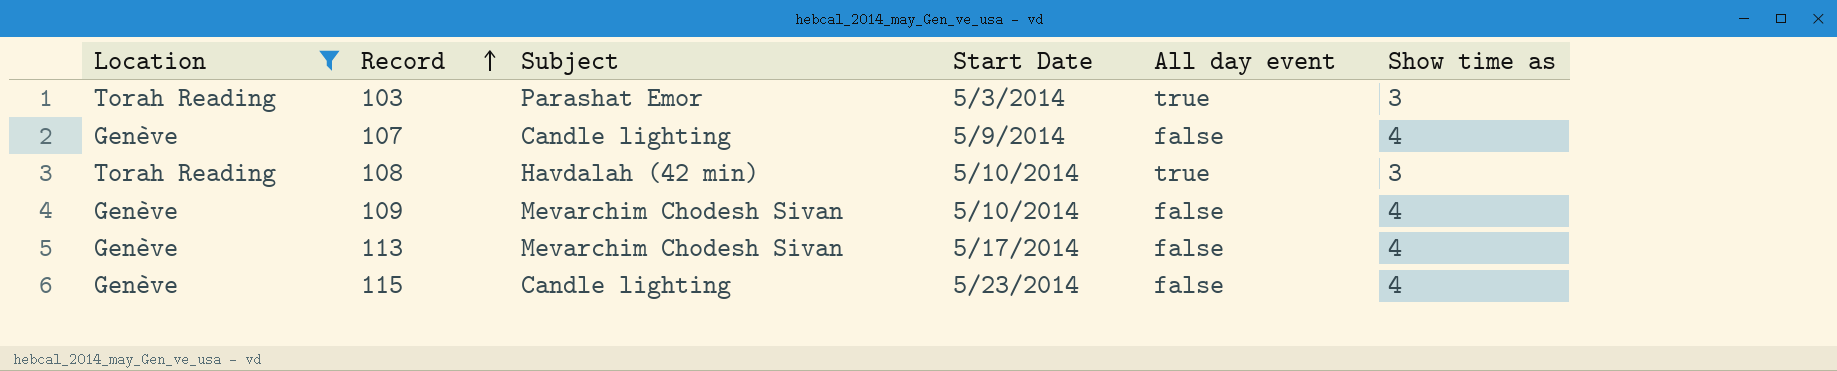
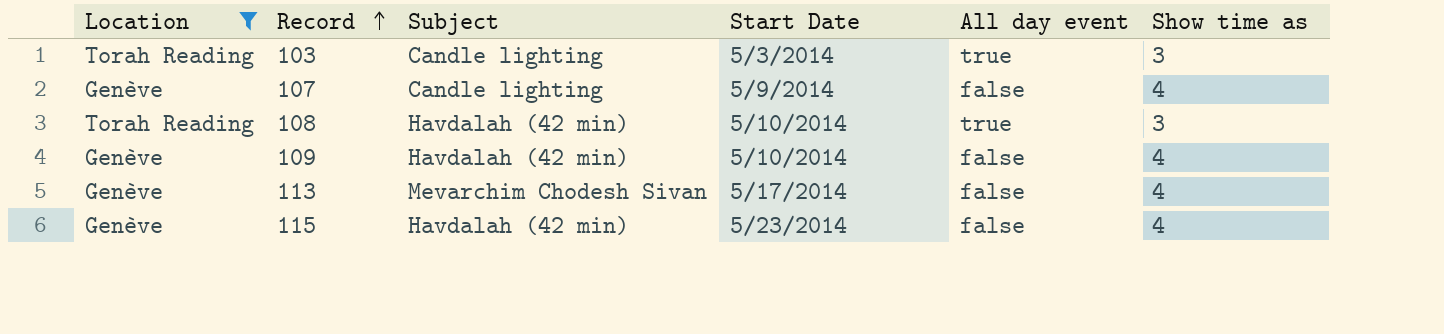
103 | Subject: Parashat Emor -> Candle lighting
109 | Subject: Mevarchim Chodesh Sivan -> Havdalah (42 min)
115 | Subject: Candle lighting -> Havdalah (42 min)

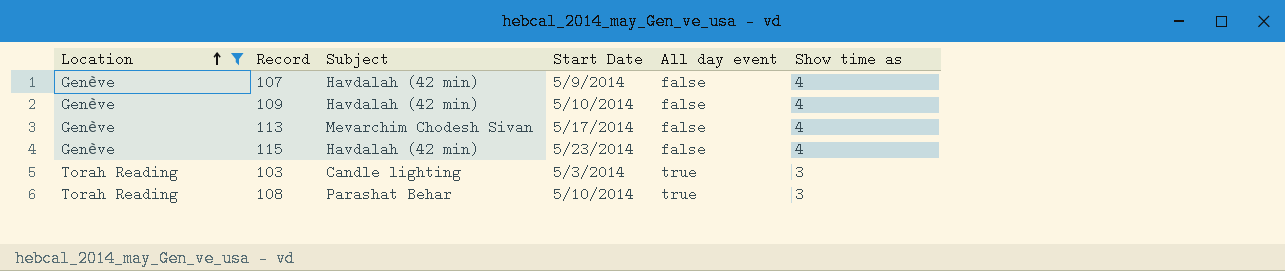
row order: Record ascending -> Location ascending
107 | Subject: Candle lighting -> Havdalah (42 min)
108 | Subject: Havdalah (42 min) -> Parashat Behar

